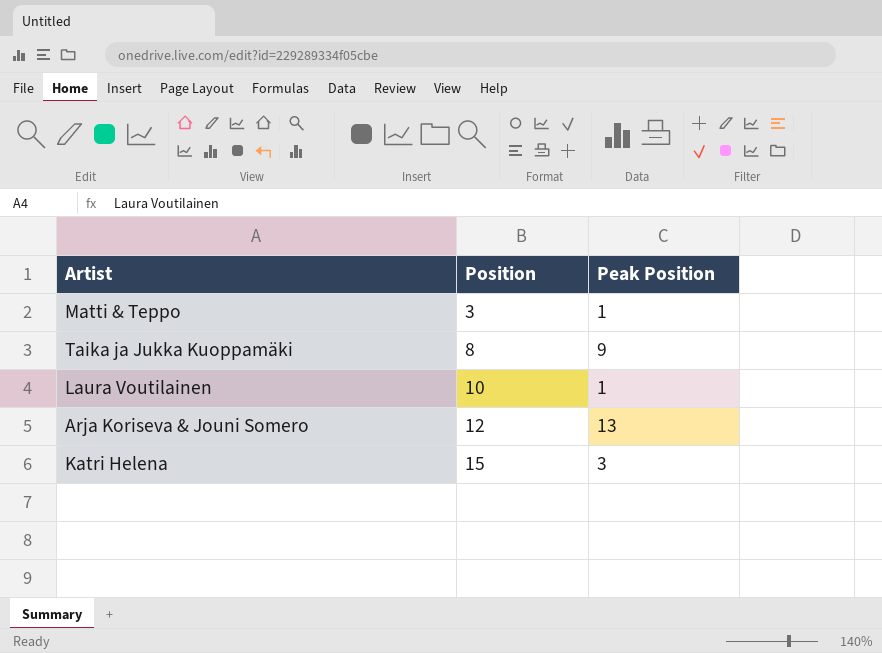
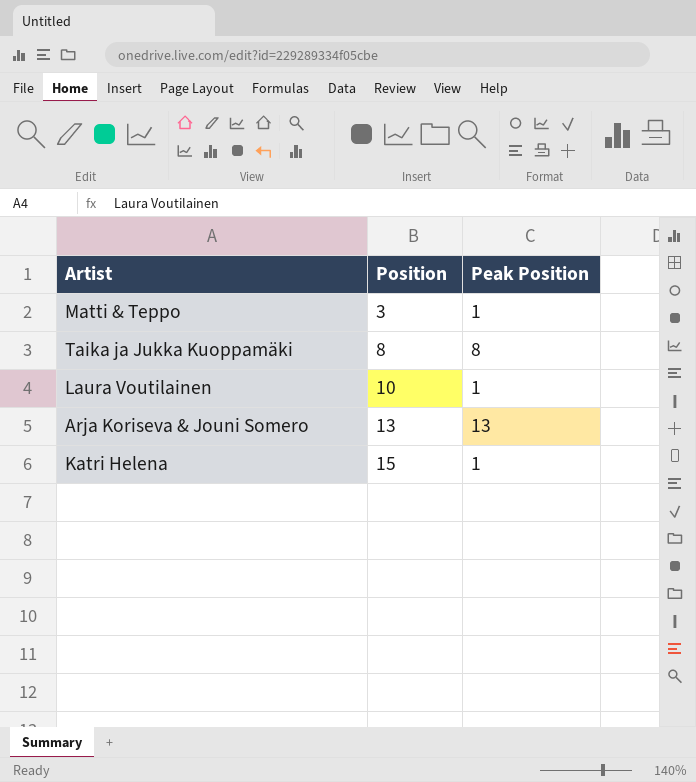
Taika ja Jukka Kuoppamäki | Peak Position: 9 -> 8
Arja Koriseva & Jouni Somero | Position: 12 -> 13
Katri Helena | Peak Position: 3 -> 1

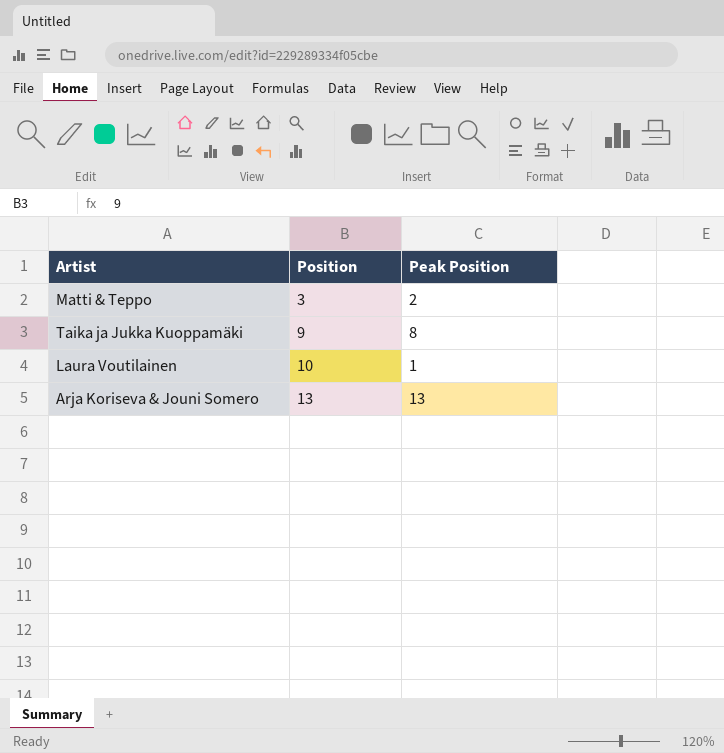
row Katri Helena: 15 | 1 -> none
Matti & Teppo | Peak Position: 1 -> 2
Taika ja Jukka Kuoppamäki | Position: 8 -> 9

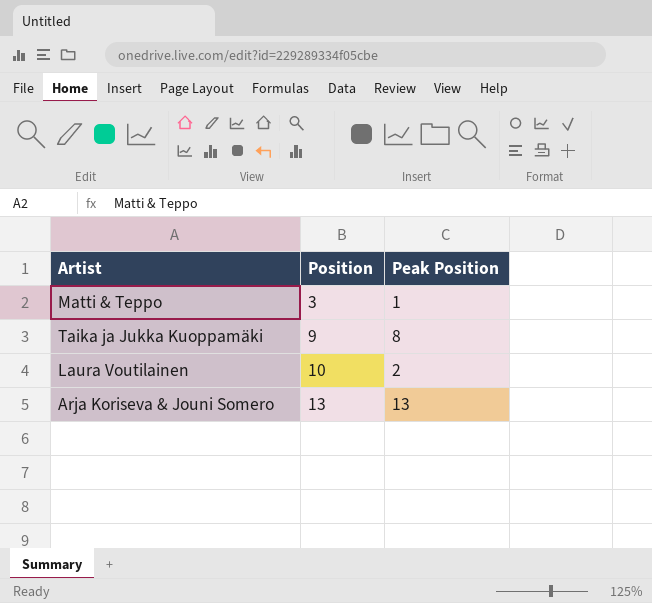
Matti & Teppo | Peak Position: 2 -> 1
Laura Voutilainen | Peak Position: 1 -> 2

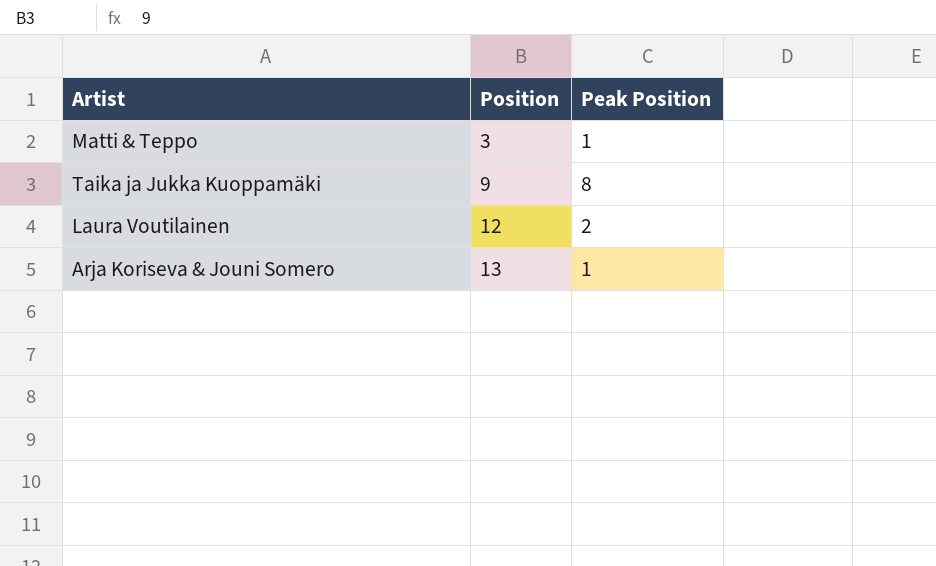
Laura Voutilainen | Position: 10 -> 12
Arja Koriseva & Jouni Somero | Peak Position: 13 -> 1

